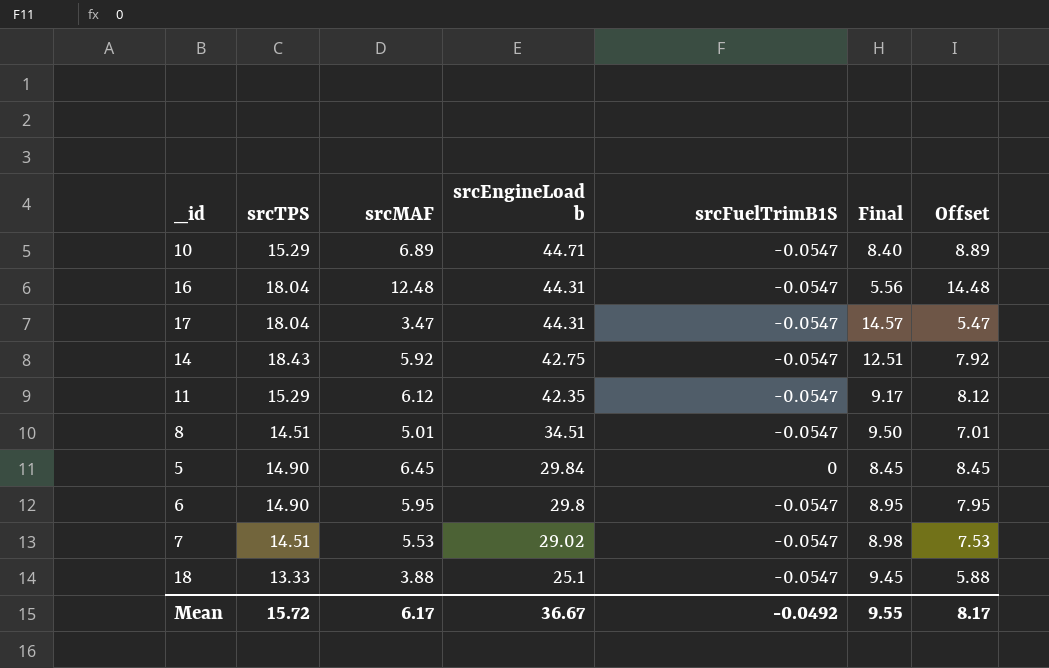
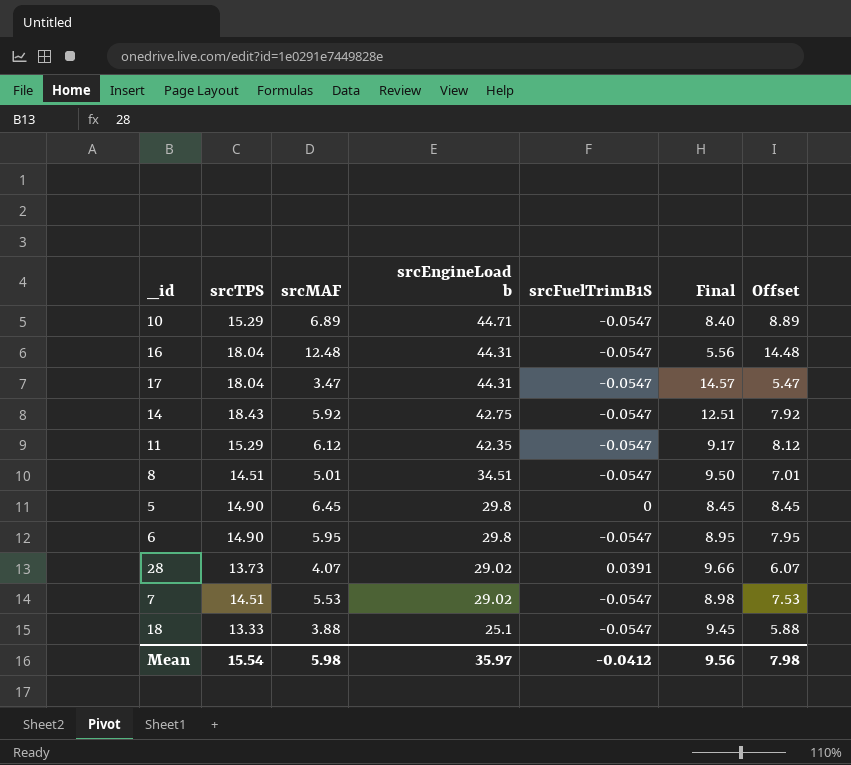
5 | srcEngineLoad b: 29.84 -> 29.8
row 28: none -> 13.73 | 4.07 | 29.02 | 0.0391 | 9.66 | 6.07
Mean | srcTPS: 15.72 -> 15.54
Mean | srcMAF: 6.17 -> 5.98
Mean | srcEngineLoad b: 36.67 -> 35.97
Mean | srcFuelTrimB1S: -0.0492 -> -0.0412
Mean | Final: 9.55 -> 9.56
Mean | Offset: 8.17 -> 7.98

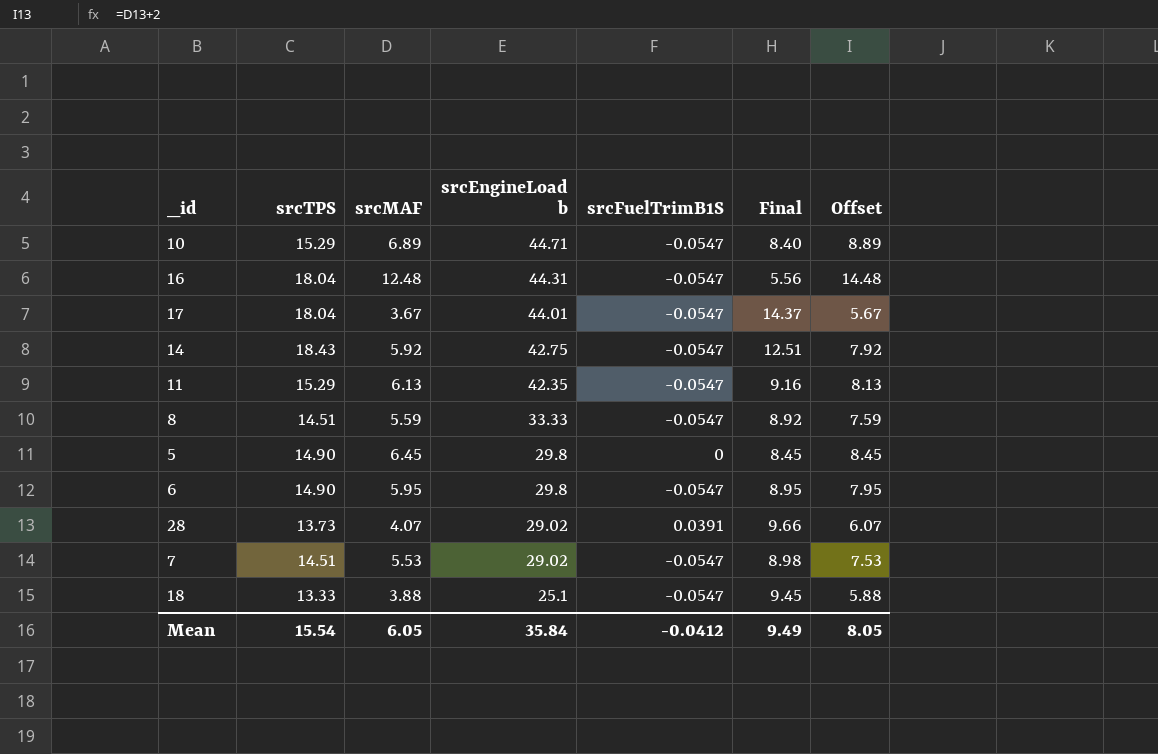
17 | srcMAF: 3.47 -> 3.67
17 | srcEngineLoad b: 44.31 -> 44.01
17 | Final: 14.57 -> 14.37
17 | Offset: 5.47 -> 5.67
11 | srcMAF: 6.12 -> 6.13
11 | Final: 9.17 -> 9.16
11 | Offset: 8.12 -> 8.13
8 | srcMAF: 5.01 -> 5.59
8 | srcEngineLoad b: 34.51 -> 33.33
8 | Final: 9.50 -> 8.92
8 | Offset: 7.01 -> 7.59
Mean | srcMAF: 5.98 -> 6.05
Mean | srcEngineLoad b: 35.97 -> 35.84
Mean | Final: 9.56 -> 9.49
Mean | Offset: 7.98 -> 8.05

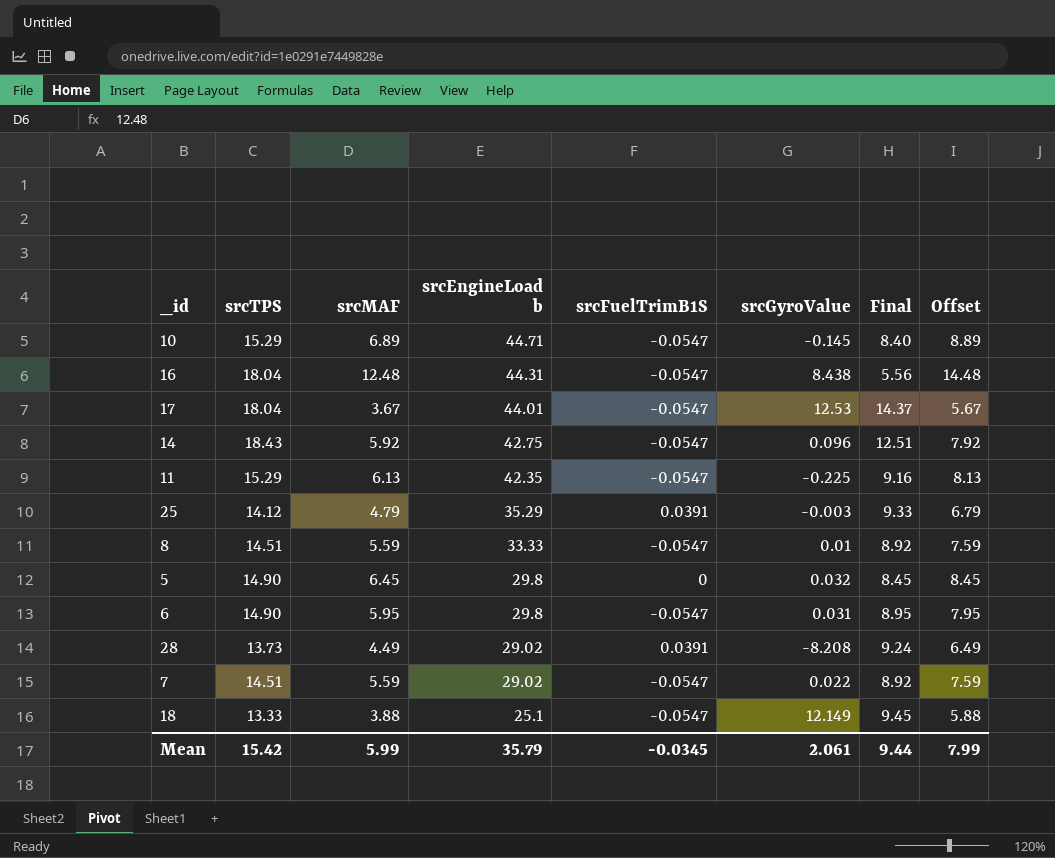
column srcGyroValue | position: none -> 6
row 25: none -> 14.12 | 4.79 | 35.29 | 0.0391 | -0.003 | 9.33 | 6.79
28 | srcMAF: 4.07 -> 4.49
28 | Final: 9.66 -> 9.24
28 | Offset: 6.07 -> 6.49
7 | srcMAF: 5.53 -> 5.59
7 | Final: 8.98 -> 8.92
7 | Offset: 7.53 -> 7.59
Mean | srcTPS: 15.54 -> 15.42
Mean | srcMAF: 6.05 -> 5.99
Mean | srcEngineLoad b: 35.84 -> 35.79
Mean | srcFuelTrimB1S: -0.0412 -> -0.0345
Mean | Final: 9.49 -> 9.44
Mean | Offset: 8.05 -> 7.99

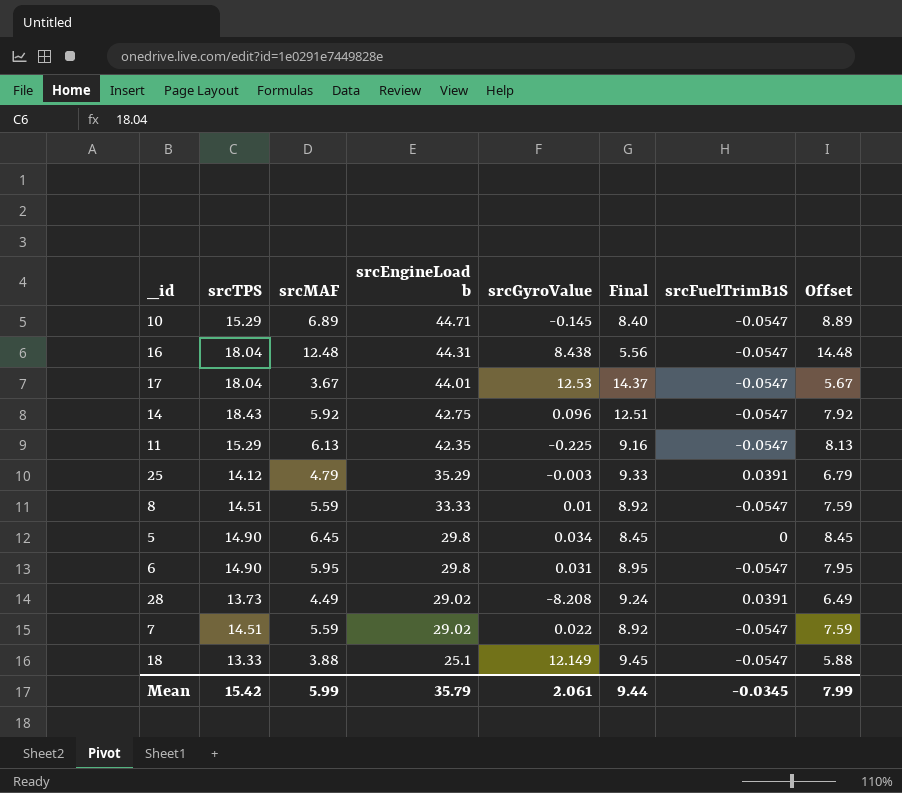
column srcFuelTrimB1S | position: 5 -> 7
5 | srcGyroValue: 0.032 -> 0.034

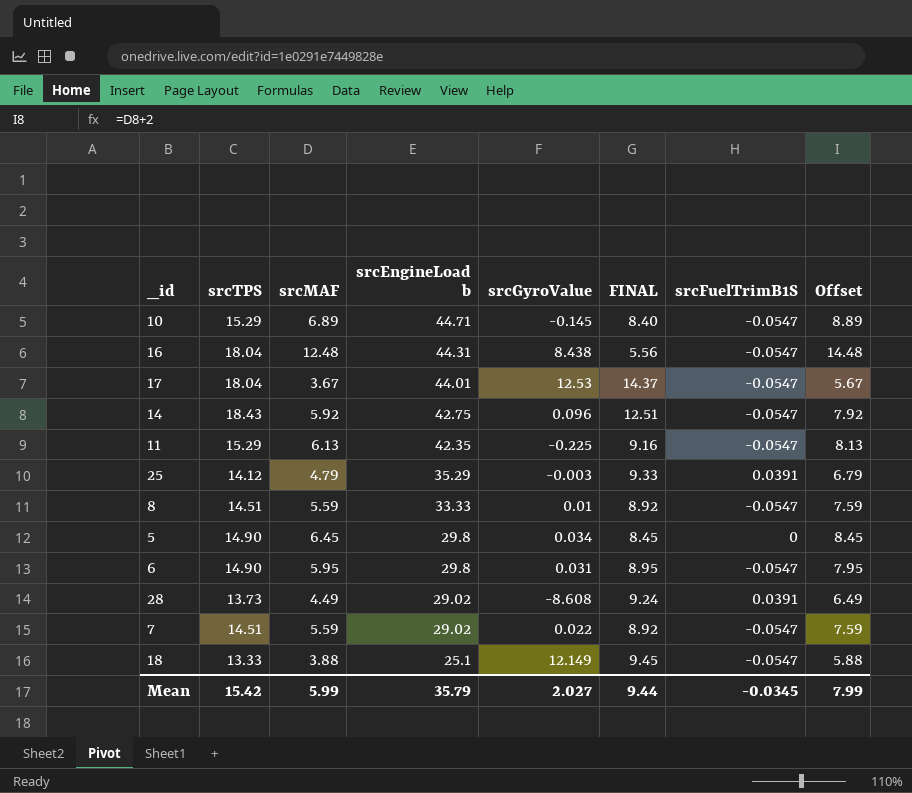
column name: Final -> FINAL
28 | srcGyroValue: -8.208 -> -8.608
Mean | srcGyroValue: 2.061 -> 2.027

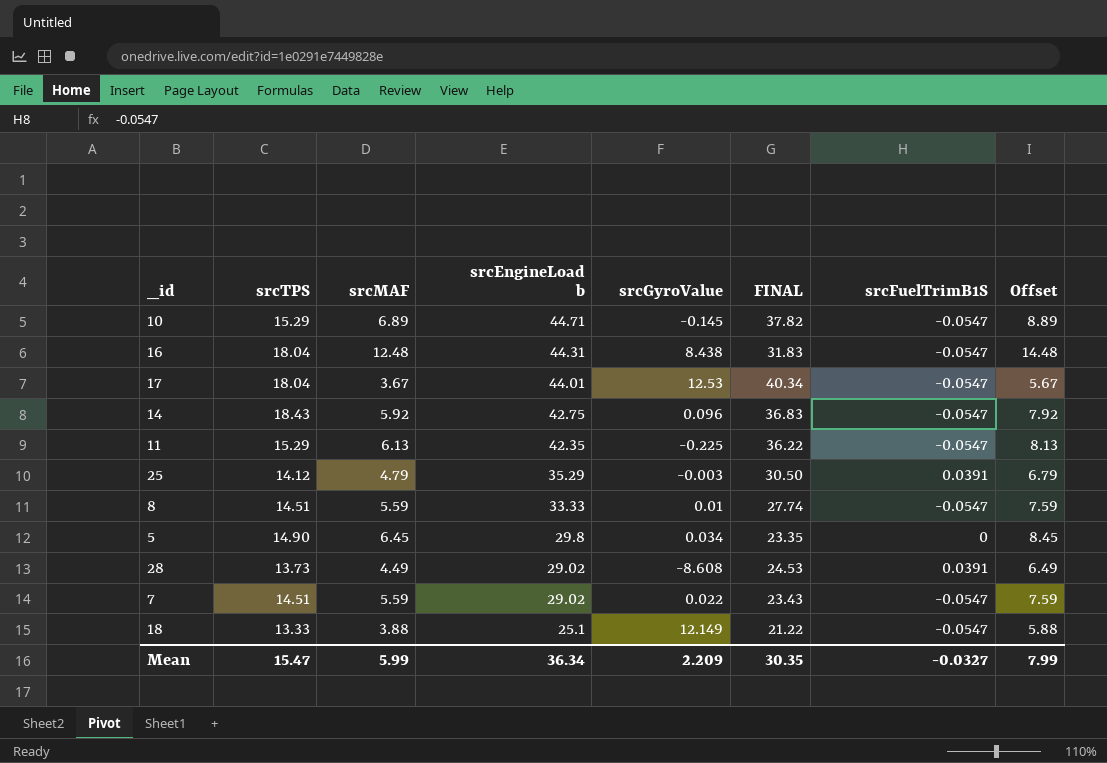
column FINAL | formula: [srcTPS] - [srcMAF] -> [srcEngineLoad b] - [srcMAF]
row 6: 14.90 | 5.95 | 29.8 | 0.031 | 8.95 | -0.0547 | 7.95 -> none
Mean | srcTPS: 15.42 -> 15.47
Mean | srcEngineLoad b: 35.79 -> 36.34
Mean | srcGyroValue: 2.027 -> 2.209
Mean | FINAL: 9.44 -> 30.35
Mean | srcFuelTrimB1S: -0.0345 -> -0.0327

